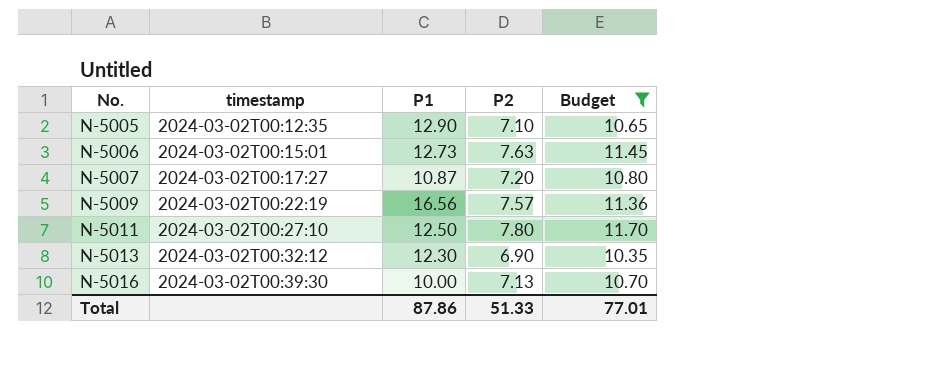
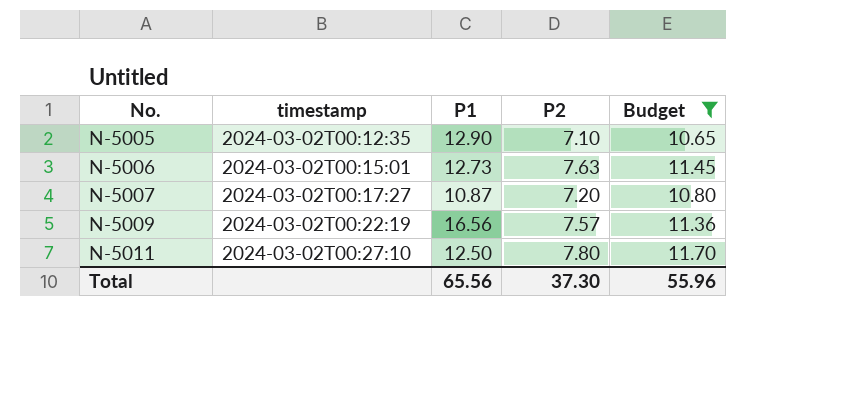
row N-5013: 2024-03-02T00:32:12 | 12.30 | 6.90 | 10.35 -> none
row N-5016: 2024-03-02T00:39:30 | 10.00 | 7.13 | 10.70 -> none
Total | P1: 87.86 -> 65.56
Total | P2: 51.33 -> 37.30
Total | Budget: 77.01 -> 55.96

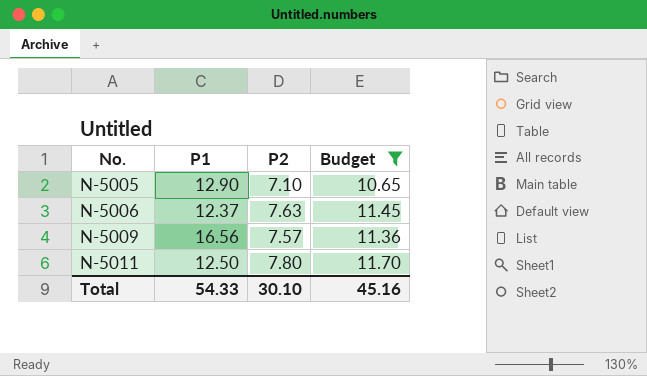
column timestamp | position: 2 -> none
row N-5007: 2024-03-02T00:17:27 | 10.87 | 7.20 | 10.80 -> none
N-5006 | P1: 12.73 -> 12.37
Total | P1: 65.56 -> 54.33
Total | P2: 37.30 -> 30.10
Total | Budget: 55.96 -> 45.16

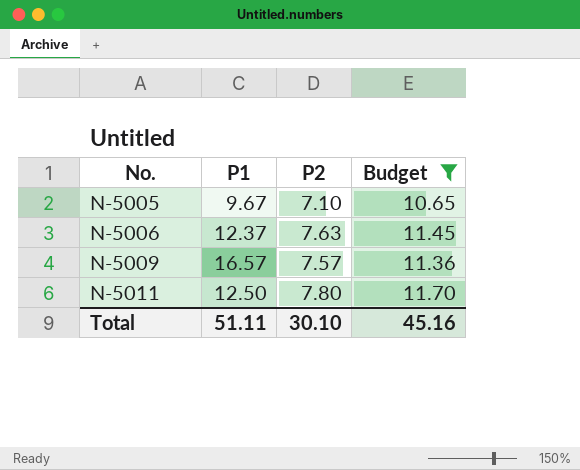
N-5005 | P1: 12.90 -> 9.67
N-5009 | P1: 16.56 -> 16.57
Total | P1: 54.33 -> 51.11

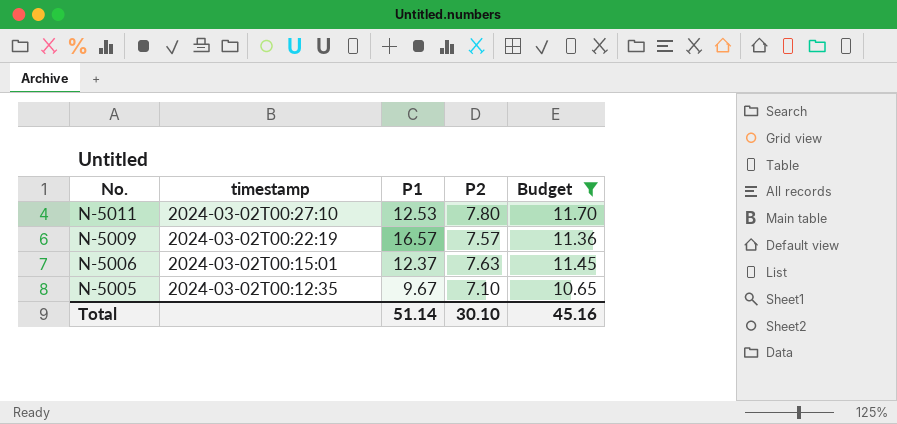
row order: No. ascending -> No. descending
column timestamp | position: none -> 2
N-5011 | P1: 12.50 -> 12.53
Total | P1: 51.11 -> 51.14

